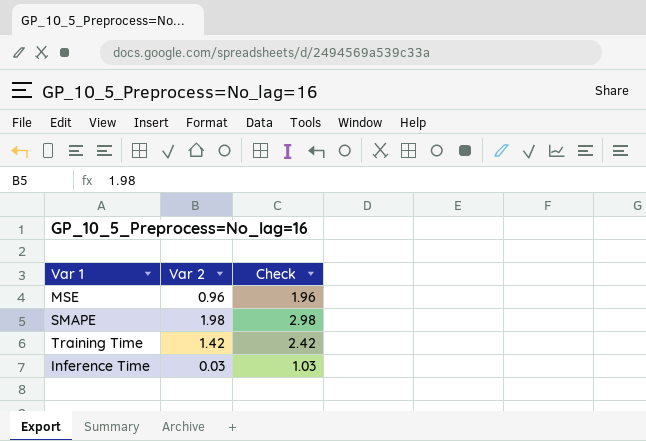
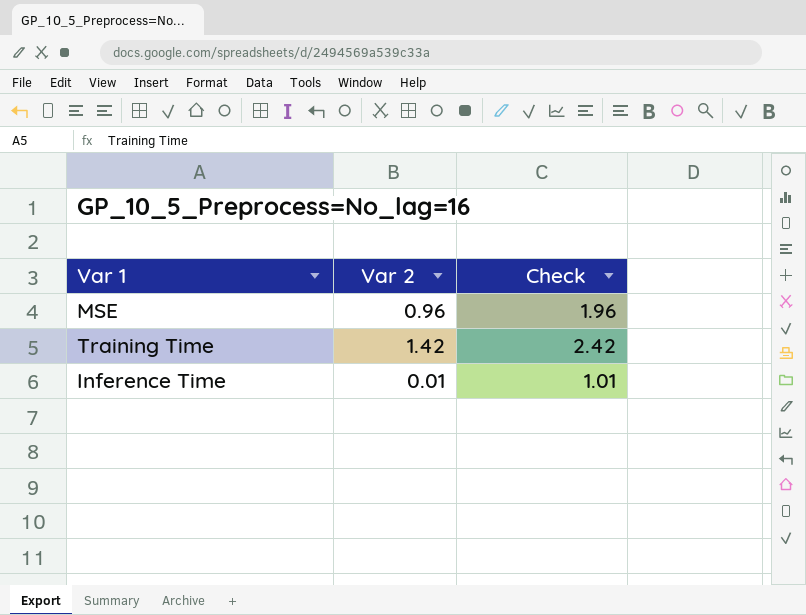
row SMAPE: 1.98 | 2.98 -> none
Inference Time | Var 2: 0.03 -> 0.01
Inference Time | Check: 1.03 -> 1.01

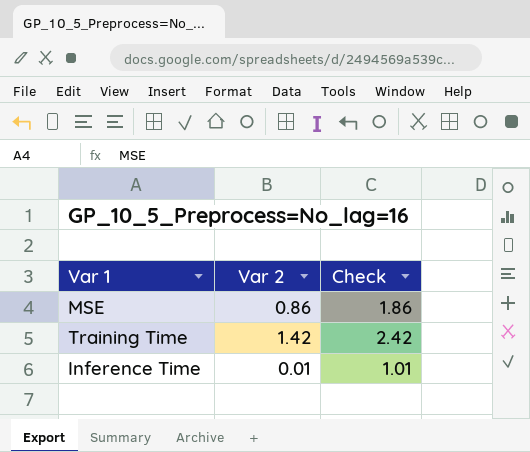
MSE | Var 2: 0.96 -> 0.86
MSE | Check: 1.96 -> 1.86

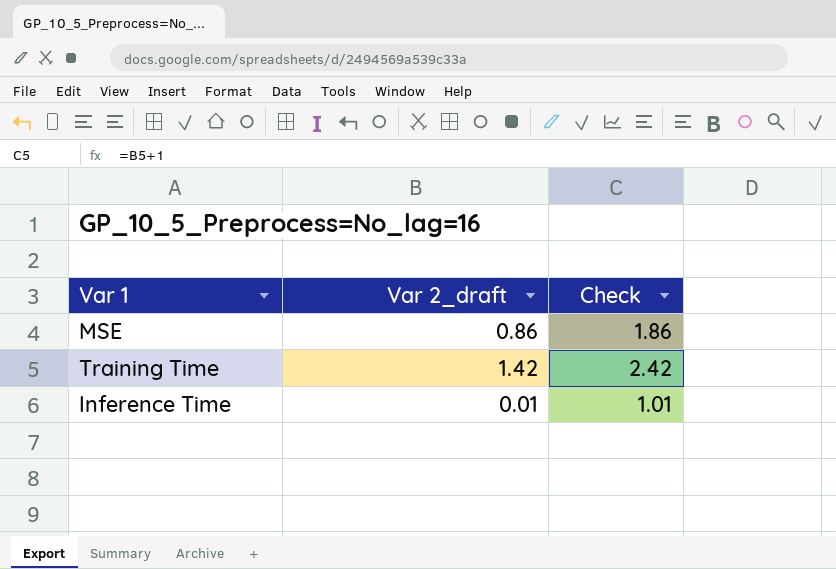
column name: Var 2 -> Var 2_draft

